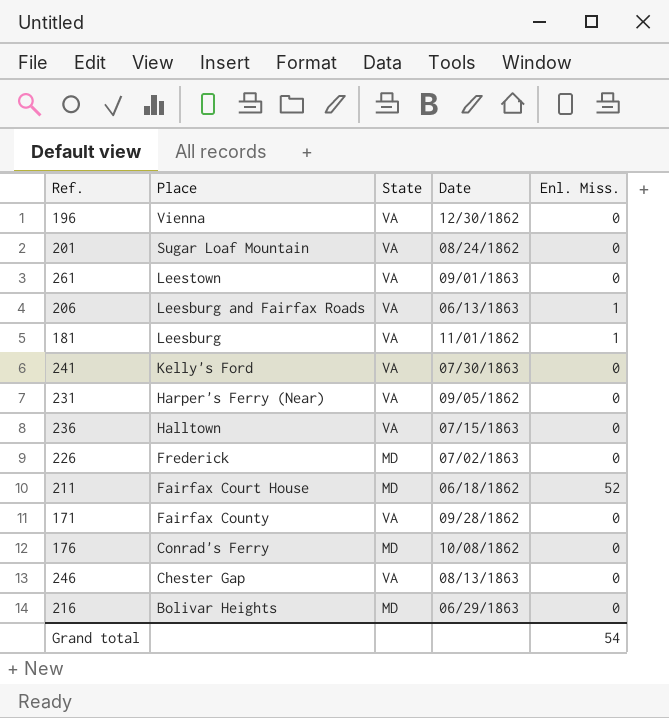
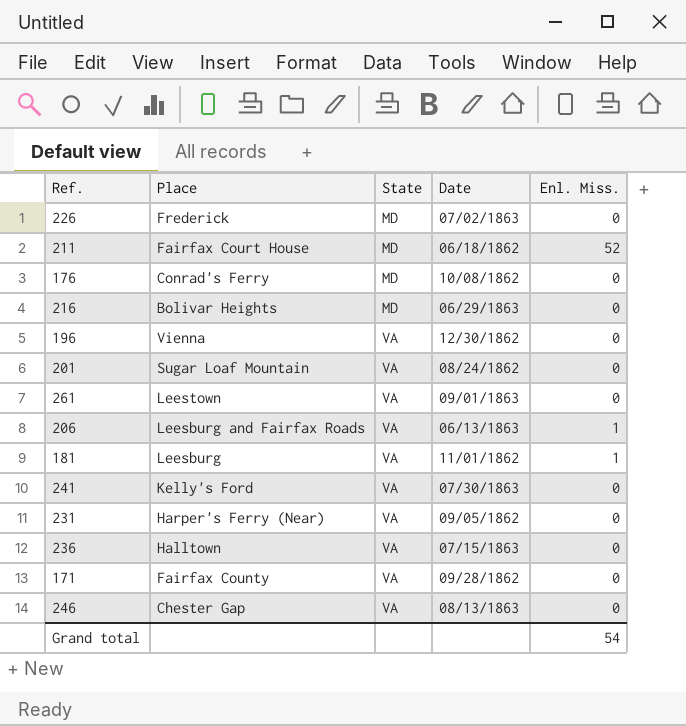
row order: Place descending -> State ascending

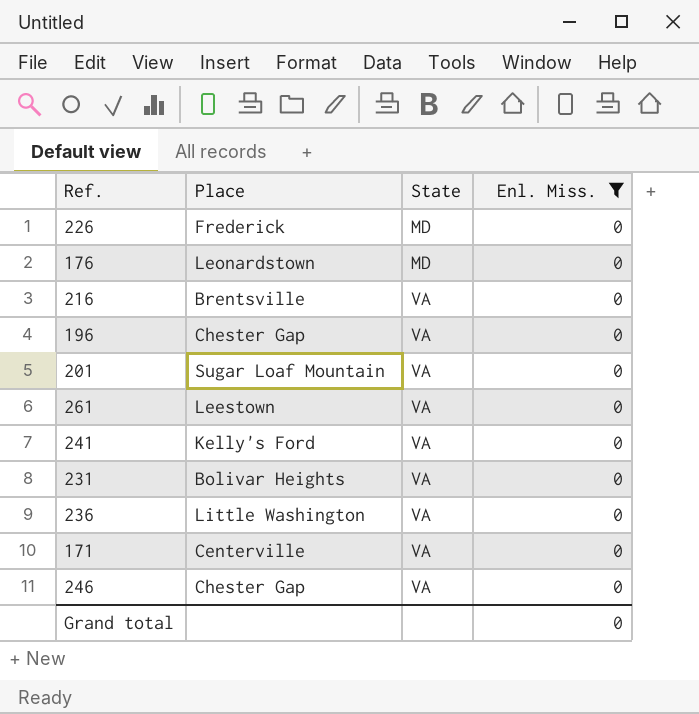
filter: none -> Enl. Miss. = 0
column Date | position: 4 -> none
176 | Place: Conrad's Ferry -> Leonardstown
216 | Place: Bolivar Heights -> Brentsville
216 | State: MD -> VA
196 | Place: Vienna -> Chester Gap
231 | Place: Harper's Ferry (Near) -> Bolivar Heights
236 | Place: Halltown -> Little Washington
171 | Place: Fairfax County -> Centerville
Grand total | Enl. Miss.: 54 -> 0

